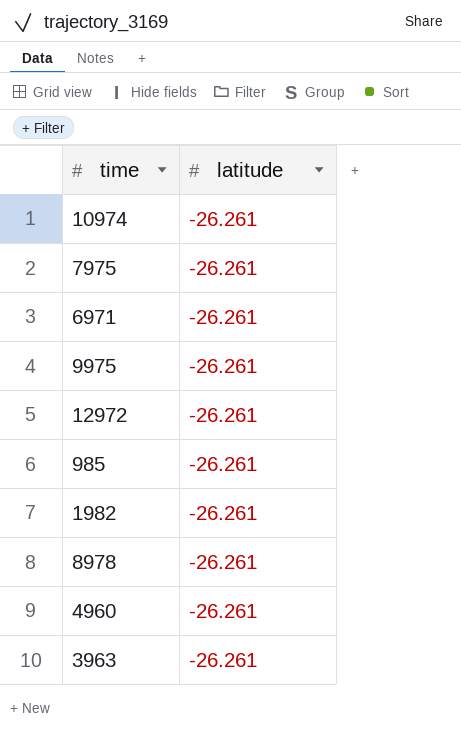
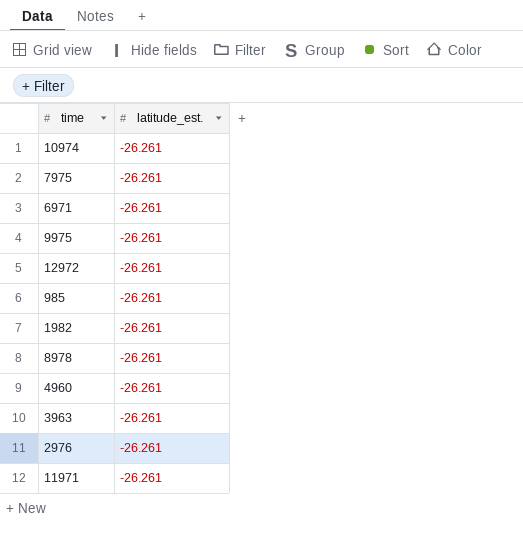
column name: latitude -> latitude_est.
row 2976: none -> -26.261
row 11971: none -> -26.261

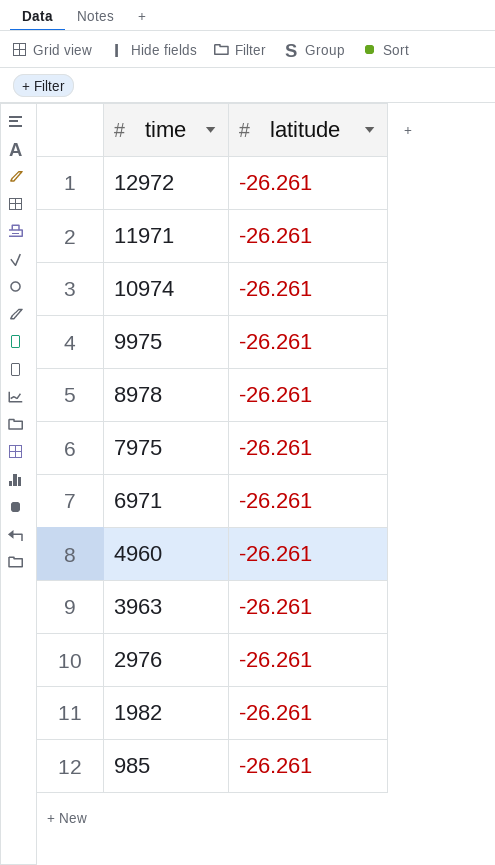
row order: none -> time descending
column name: latitude_est. -> latitude

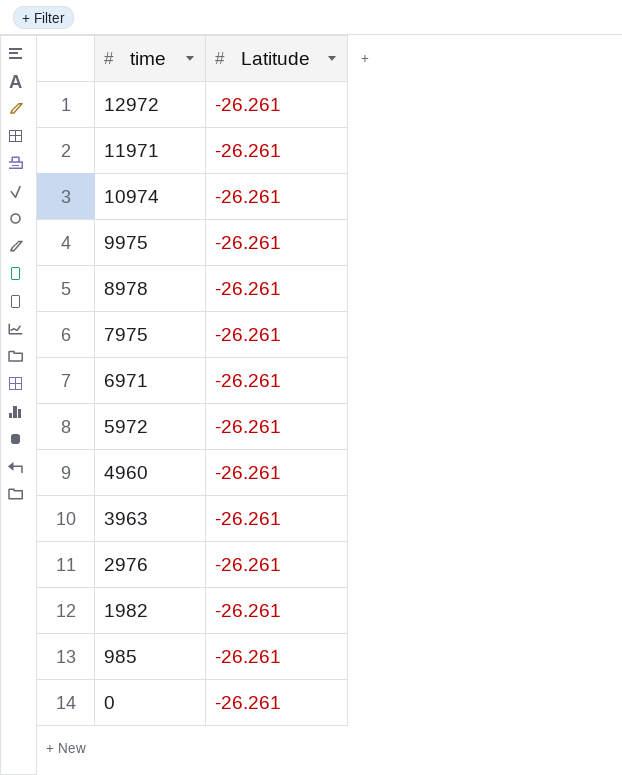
column name: latitude -> Latitude
row 5972: none -> -26.261
row 0: none -> -26.261

